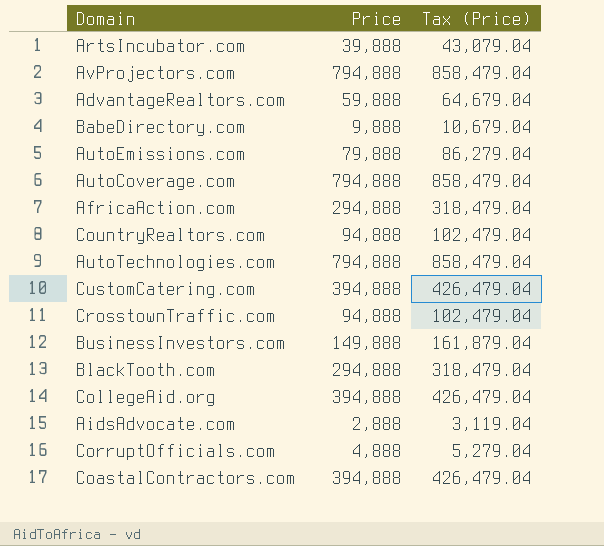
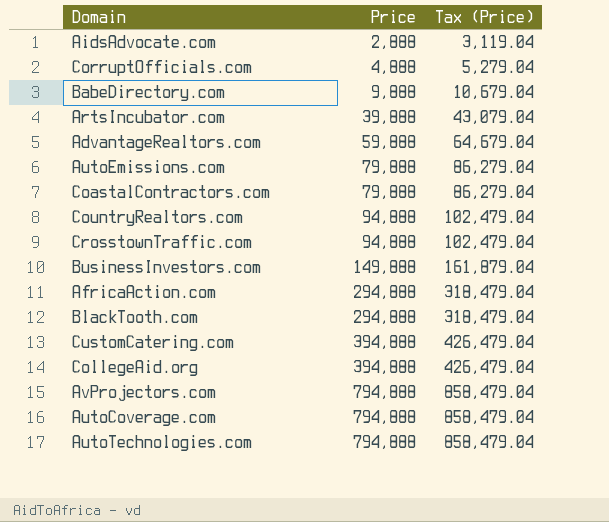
row order: none -> Price ascending
CoastalContractors.com | Price: 394,888 -> 79,888
CoastalContractors.com | Tax (Price): 426,479.04 -> 86,279.04

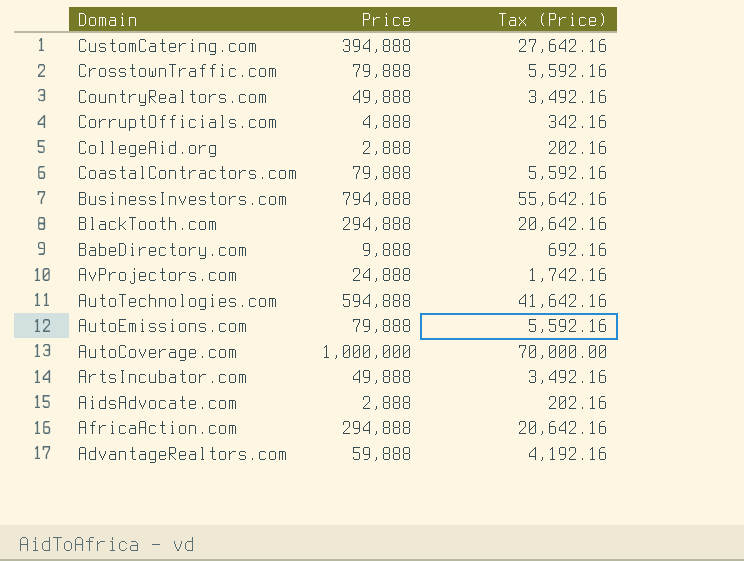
row order: Price ascending -> Domain descending
column Tax (Price) | formula: [Price] * 1.08 -> [Price] * 0.07
CrosstownTraffic.com | Price: 94,888 -> 79,888
CountryRealtors.com | Price: 94,888 -> 49,888
CollegeAid.org | Price: 394,888 -> 2,888
BusinessInvestors.com | Price: 149,888 -> 794,888
AvProjectors.com | Price: 794,888 -> 24,888
AutoTechnologies.com | Price: 794,888 -> 594,888
AutoCoverage.com | Price: 794,888 -> 1,000,000
ArtsIncubator.com | Price: 39,888 -> 49,888

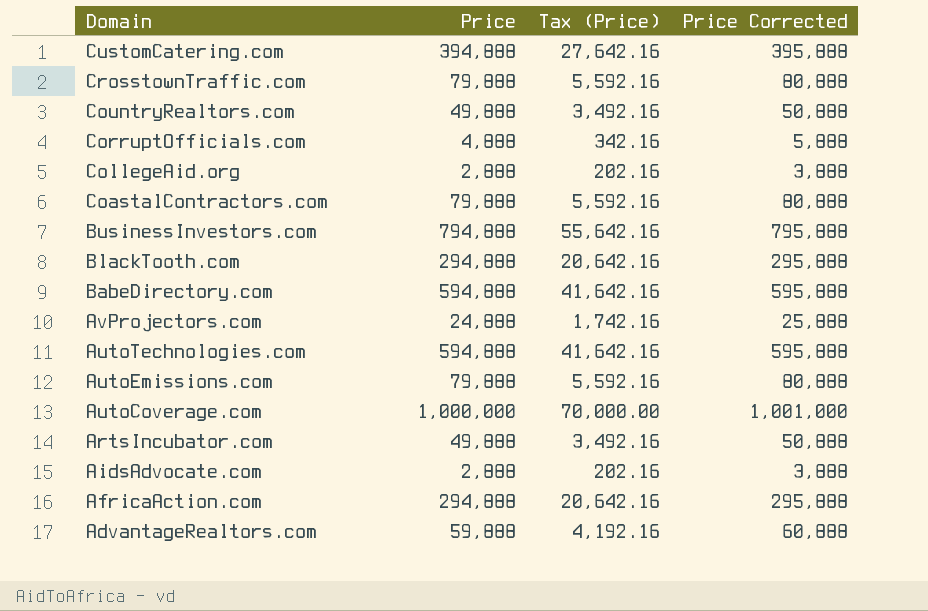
column Price Corrected | formula: none -> [Price] + 1000
BabeDirectory.com | Price: 9,888 -> 594,888
BabeDirectory.com | Tax (Price): 692.16 -> 41,642.16

